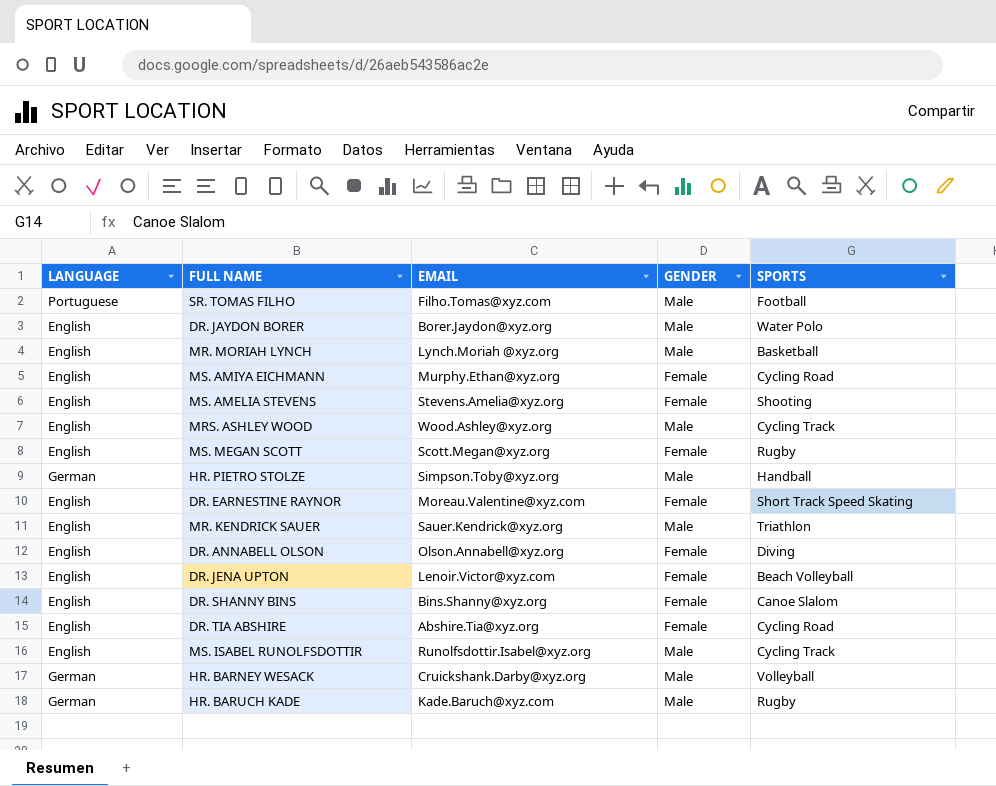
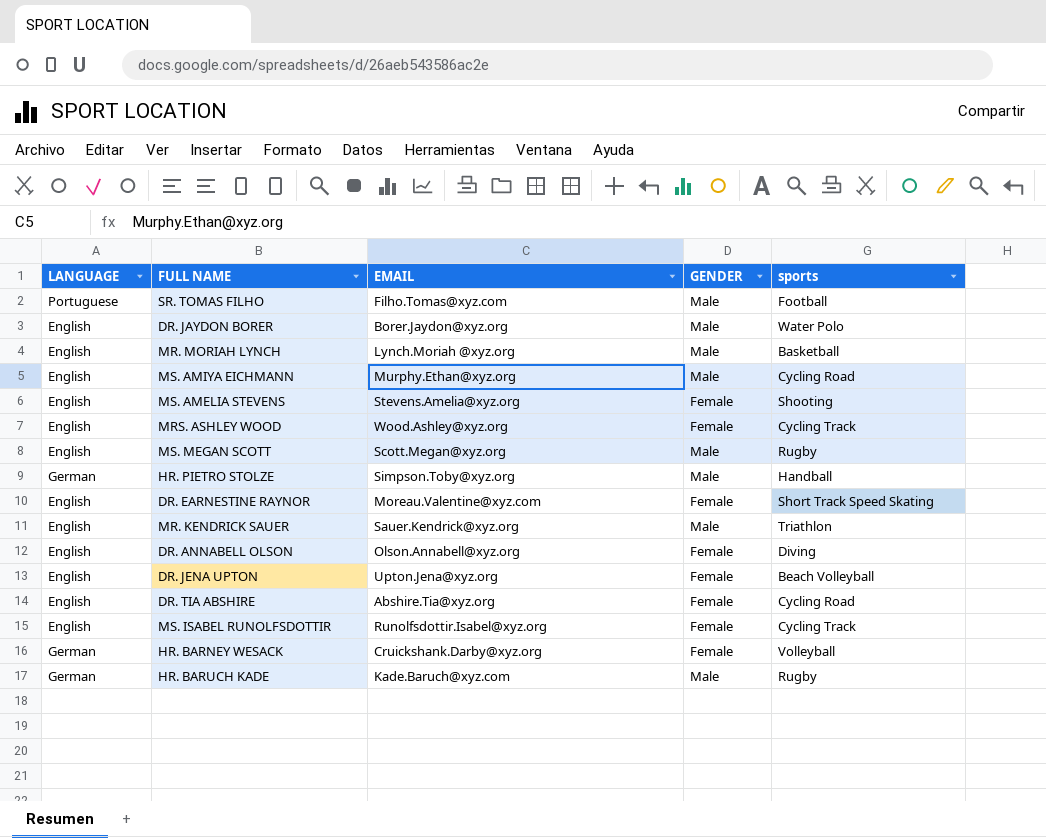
column name: SPORTS -> sports
row DR. SHANNY BINS: English | Bins.Shanny@xyz.org | Female | Canoe Slalom -> none
MS. AMIYA EICHMANN | GENDER: Female -> Male
MRS. ASHLEY WOOD | GENDER: Male -> Female
MS. MEGAN SCOTT | GENDER: Female -> Male
DR. JENA UPTON | EMAIL: Lenoir.Victor@xyz.com -> Upton.Jena@xyz.org
MS. ISABEL RUNOLFSDOTTIR | GENDER: Male -> Female
HR. BARNEY WESACK | GENDER: Male -> Female

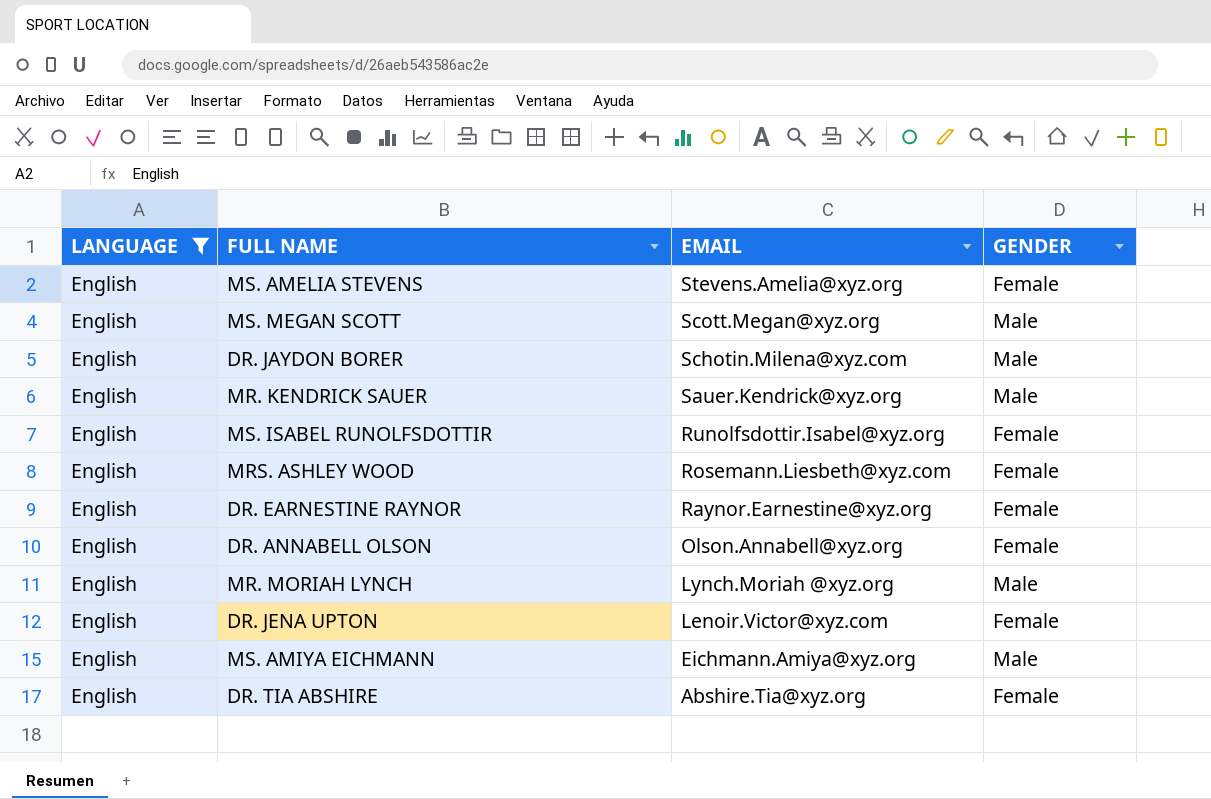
filter: none -> LANGUAGE = English
row order: none -> EMAIL descending
column sports | position: 5 -> none
DR. JAYDON BORER | EMAIL: Borer.Jaydon@xyz.org -> Schotin.Milena@xyz.com
MRS. ASHLEY WOOD | EMAIL: Wood.Ashley@xyz.org -> Rosemann.Liesbeth@xyz.com
DR. EARNESTINE RAYNOR | EMAIL: Moreau.Valentine@xyz.com -> Raynor.Earnestine@xyz.org
DR. JENA UPTON | EMAIL: Upton.Jena@xyz.org -> Lenoir.Victor@xyz.com
MS. AMIYA EICHMANN | EMAIL: Murphy.Ethan@xyz.org -> Eichmann.Amiya@xyz.org

